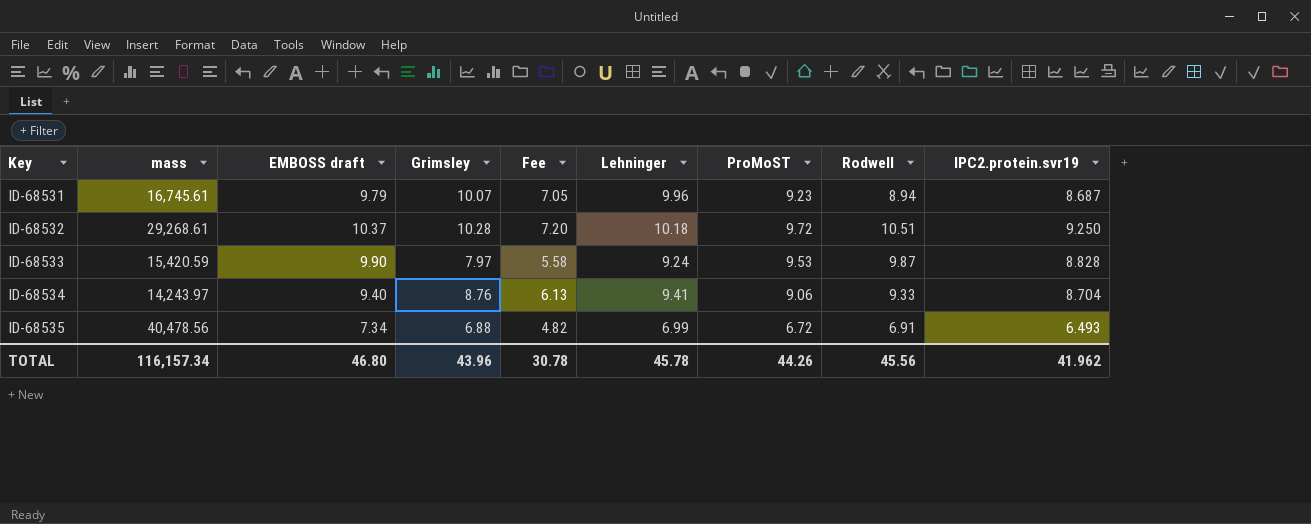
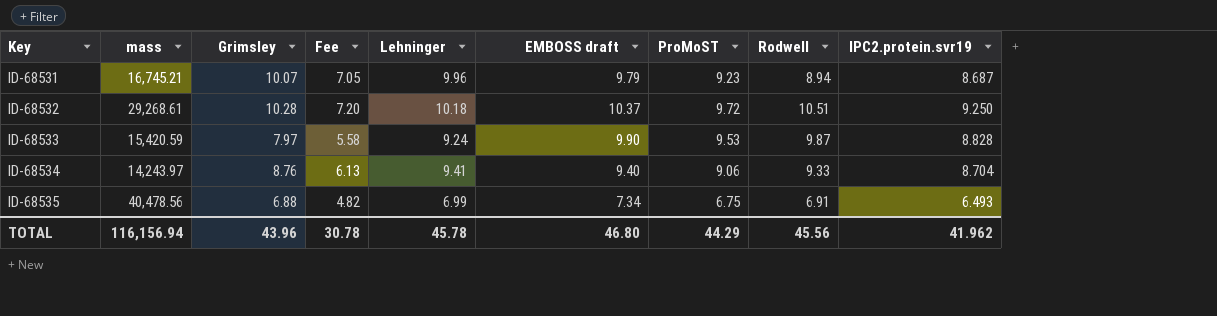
column EMBOSS draft | position: 3 -> 6
ID-68531 | mass: 16,745.61 -> 16,745.21
ID-68535 | ProMoST: 6.72 -> 6.75
TOTAL | mass: 116,157.34 -> 116,156.94
TOTAL | ProMoST: 44.26 -> 44.29

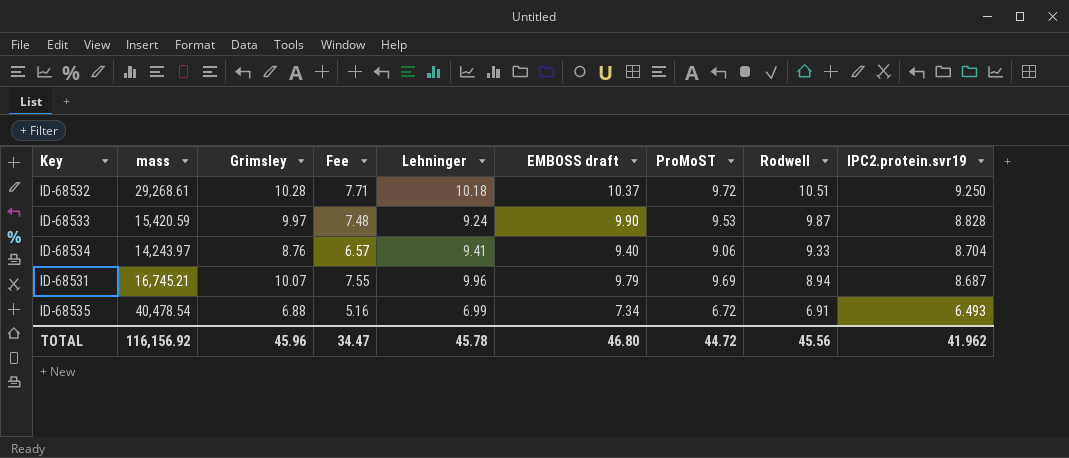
row order: Key ascending -> Rodwell descending
column Fee | formula: [Grimsley] * 0.7 -> [Grimsley] * 0.75
ID-68533 | Grimsley: 7.97 -> 9.97
ID-68531 | ProMoST: 9.23 -> 9.69
ID-68535 | mass: 40,478.56 -> 40,478.54
ID-68535 | ProMoST: 6.75 -> 6.72
TOTAL | mass: 116,156.94 -> 116,156.92
TOTAL | Grimsley: 43.96 -> 45.96
TOTAL | Fee: 30.78 -> 34.47
TOTAL | ProMoST: 44.29 -> 44.72

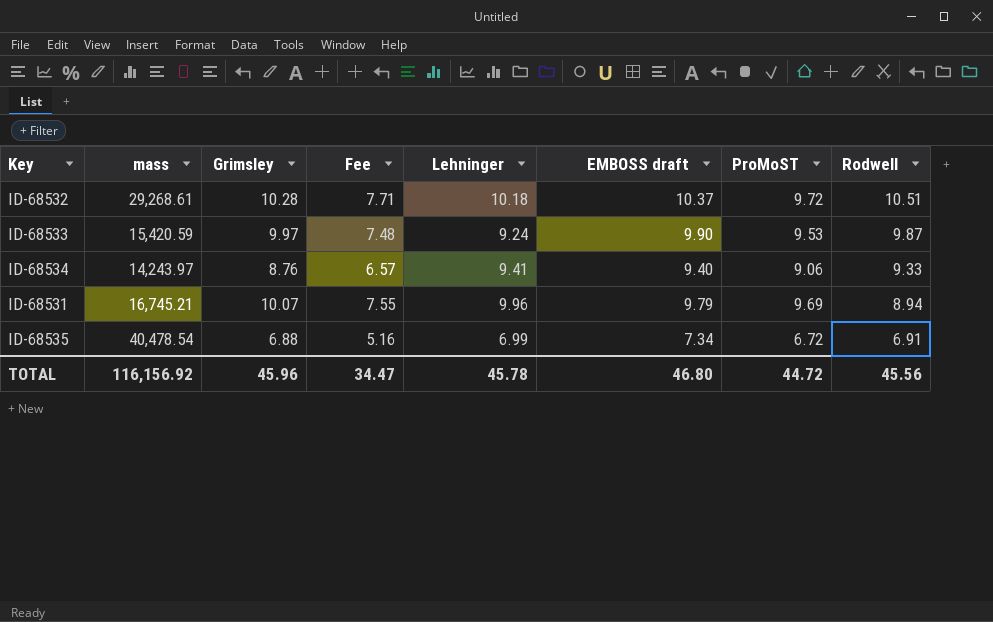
column IPC2.protein.svr19 | position: 9 -> none

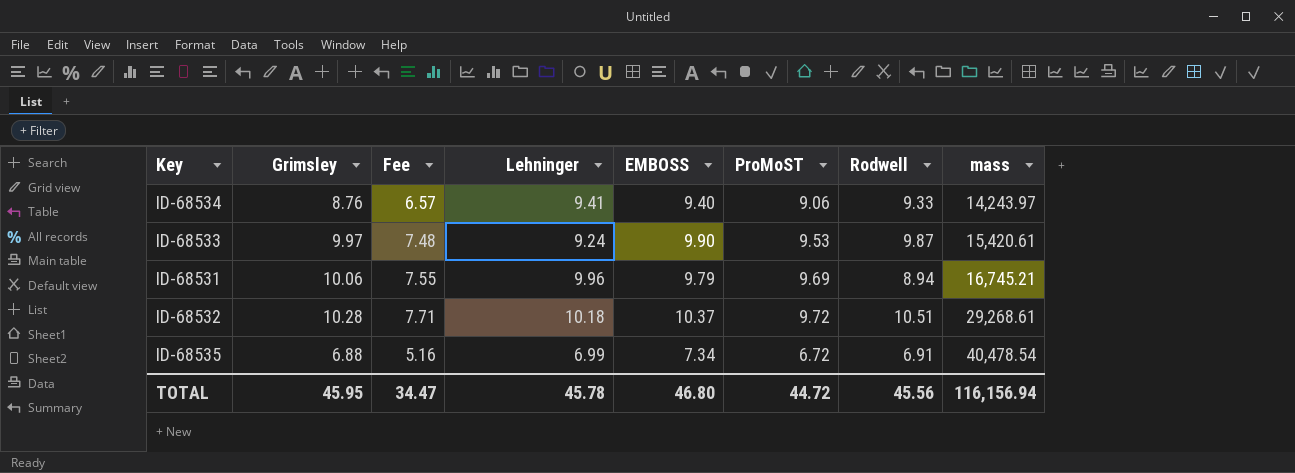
row order: Rodwell descending -> mass ascending
column name: EMBOSS draft -> EMBOSS
column mass | position: 2 -> 8
ID-68533 | mass: 15,420.59 -> 15,420.61
ID-68531 | Grimsley: 10.07 -> 10.06
TOTAL | Grimsley: 45.96 -> 45.95
TOTAL | mass: 116,156.92 -> 116,156.94

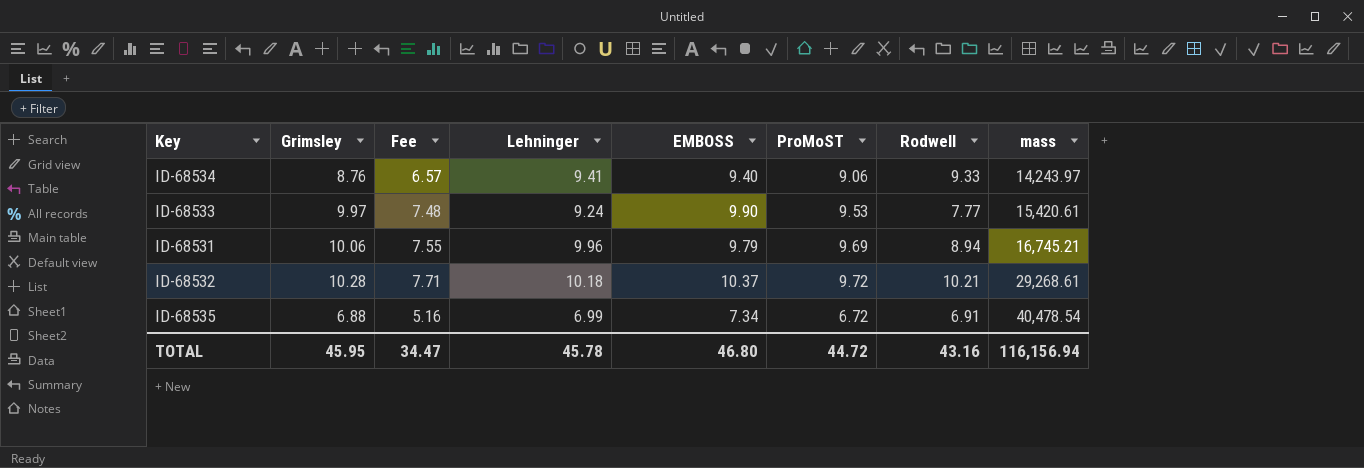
ID-68533 | Rodwell: 9.87 -> 7.77
ID-68532 | Rodwell: 10.51 -> 10.21
TOTAL | Rodwell: 45.56 -> 43.16

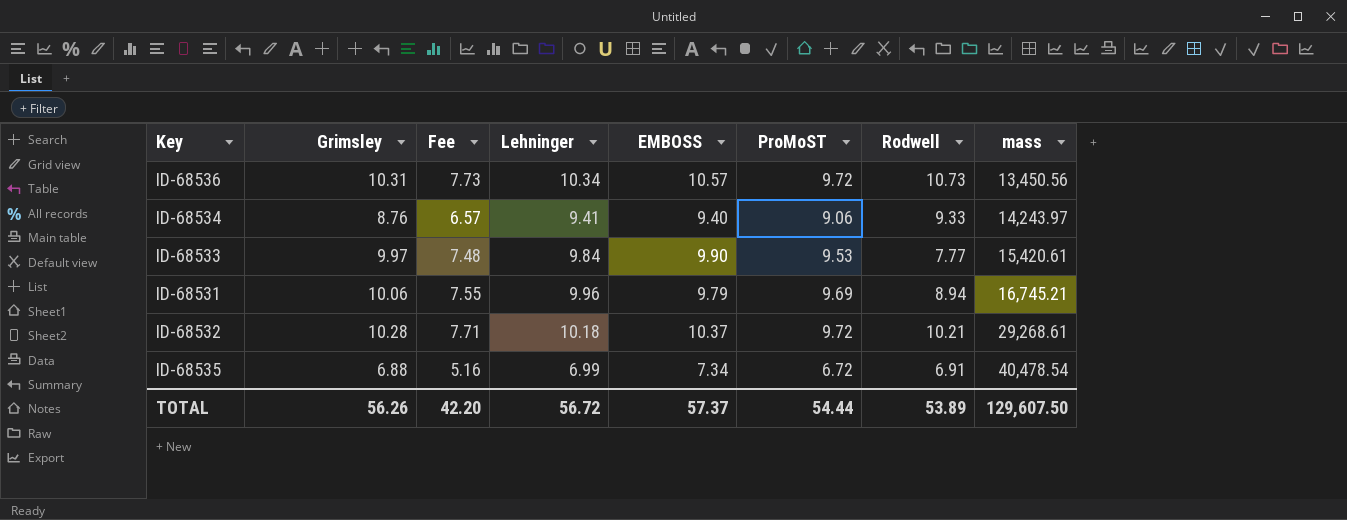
row ID-68536: none -> 10.31 | 7.73 | 10.34 | 10.57 | 9.72 | 10.73 | 13,450.56
ID-68533 | Lehninger: 9.24 -> 9.84
TOTAL | Grimsley: 45.95 -> 56.26
TOTAL | Fee: 34.47 -> 42.20
TOTAL | Lehninger: 45.78 -> 56.72
TOTAL | EMBOSS: 46.80 -> 57.37
TOTAL | ProMoST: 44.72 -> 54.44
TOTAL | Rodwell: 43.16 -> 53.89
TOTAL | mass: 116,156.94 -> 129,607.50

